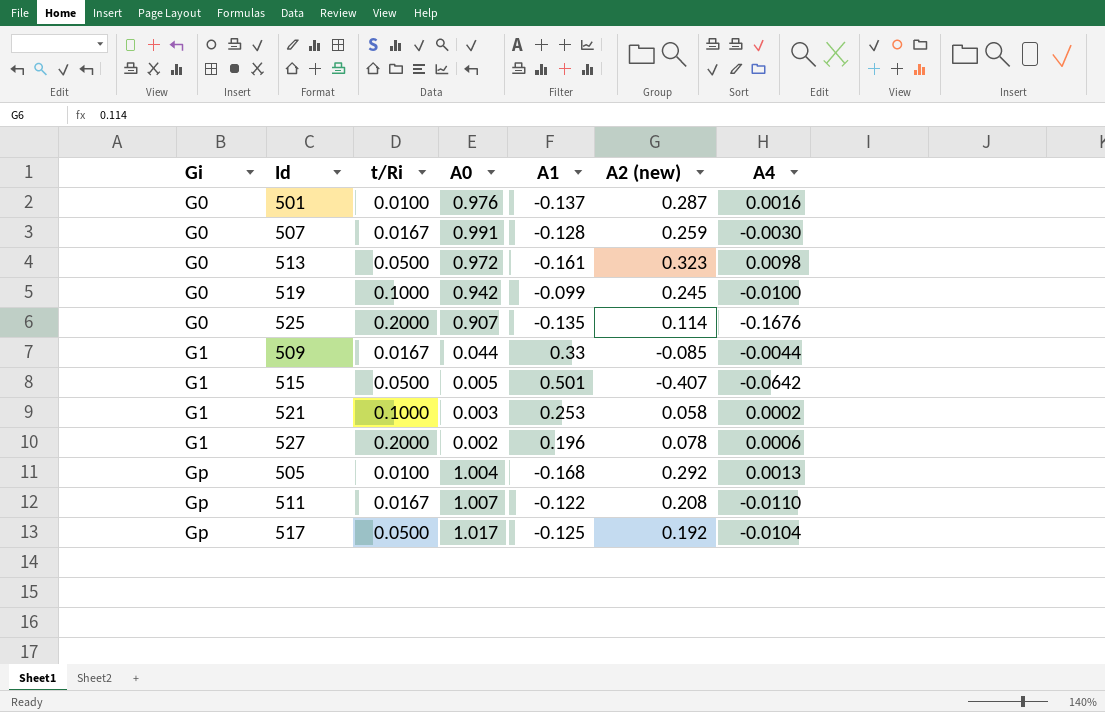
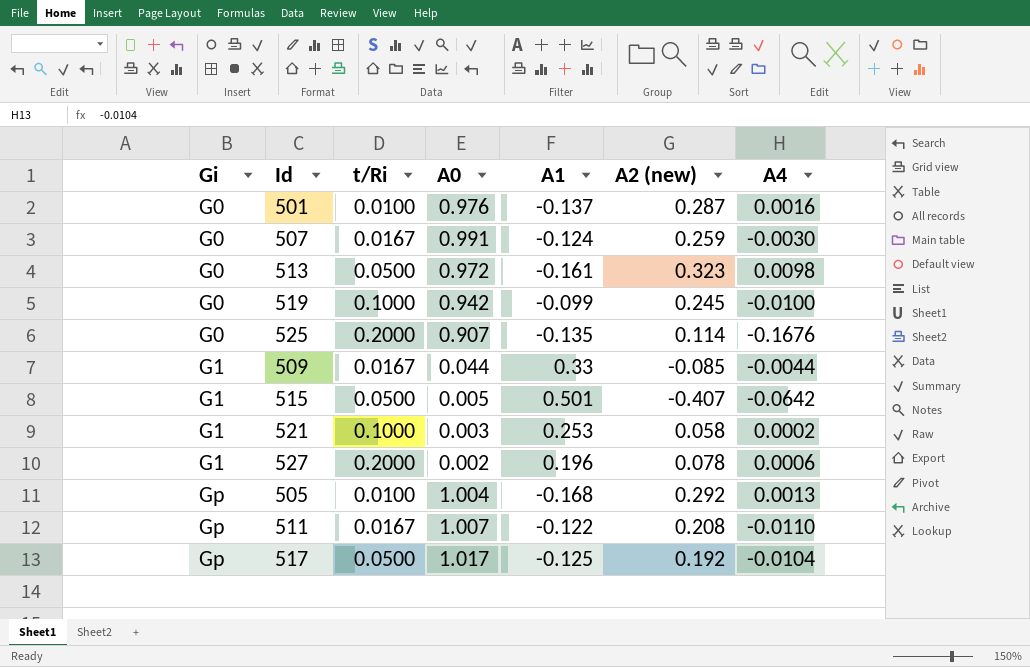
507 | A1: -0.128 -> -0.124

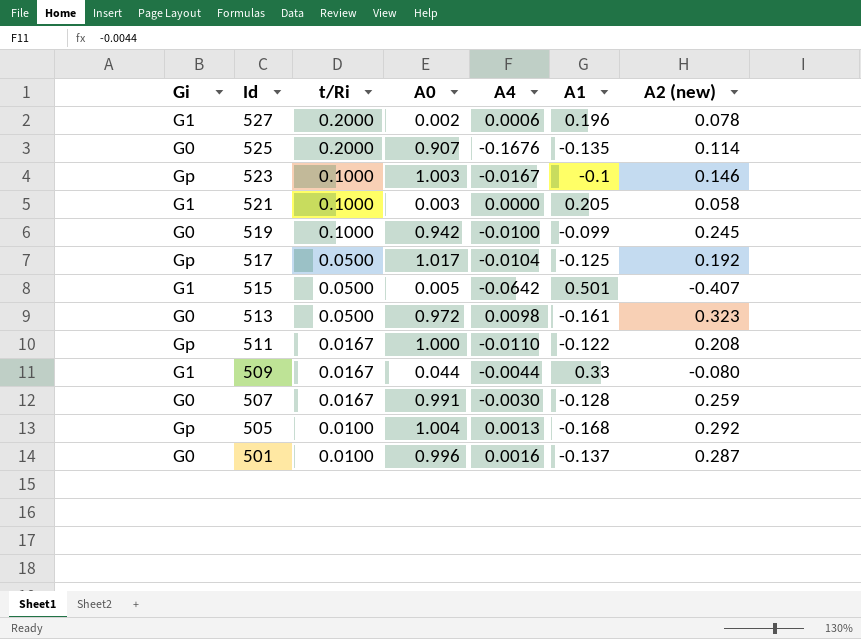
row order: Gi ascending -> Id descending
column A4 | position: 7 -> 5
row 523: none -> Gp | 0.1000 | 1.003 | -0.0167 | -0.1 | 0.146
521 | A4: 0.0002 -> 0.0000
521 | A1: 0.253 -> 0.205
511 | A0: 1.007 -> 1.000
509 | A2 (new): -0.085 -> -0.080
507 | A1: -0.124 -> -0.128
501 | A0: 0.976 -> 0.996

